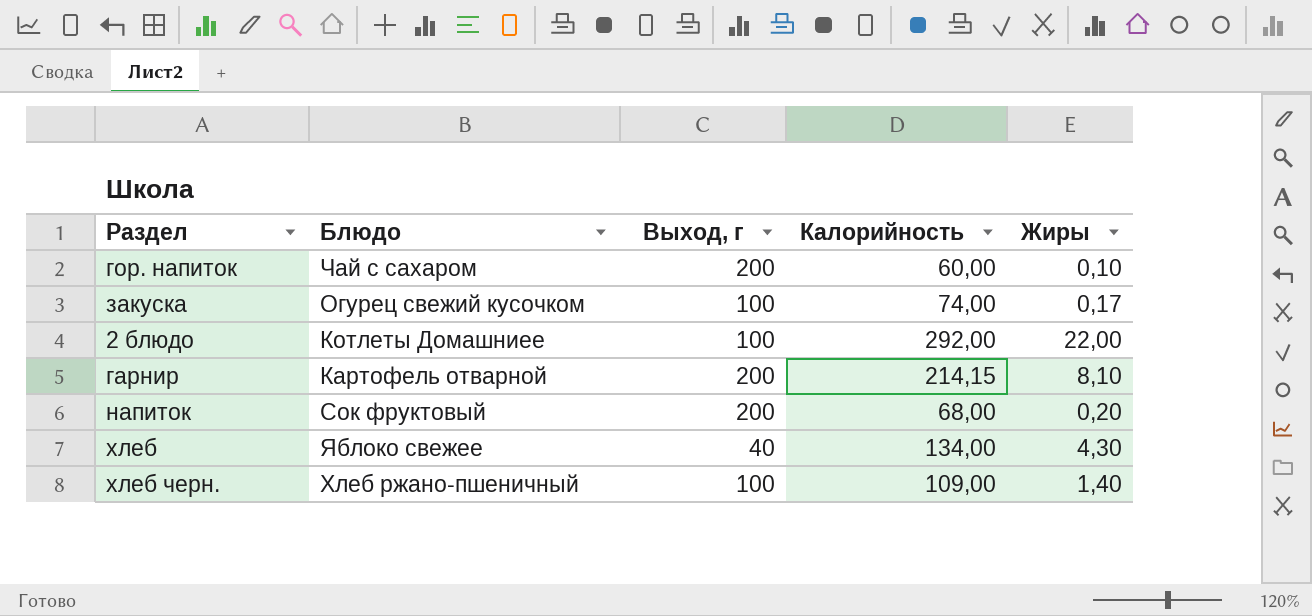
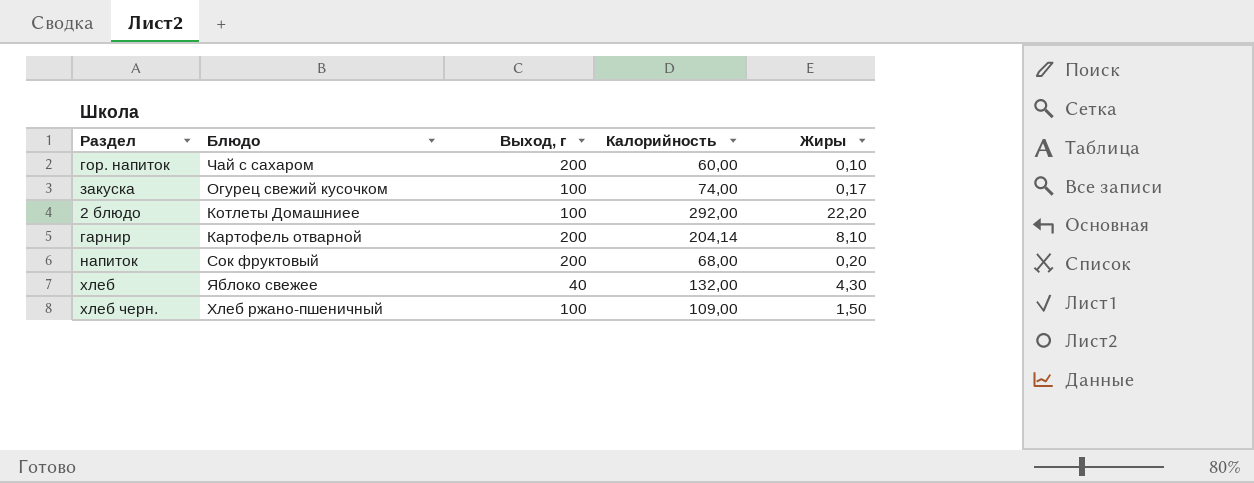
2 блюдо | Жиры: 22,00 -> 22,20
гарнир | Калорийность: 214,15 -> 204,14
хлеб | Калорийность: 134,00 -> 132,00
хлеб черн. | Жиры: 1,40 -> 1,50

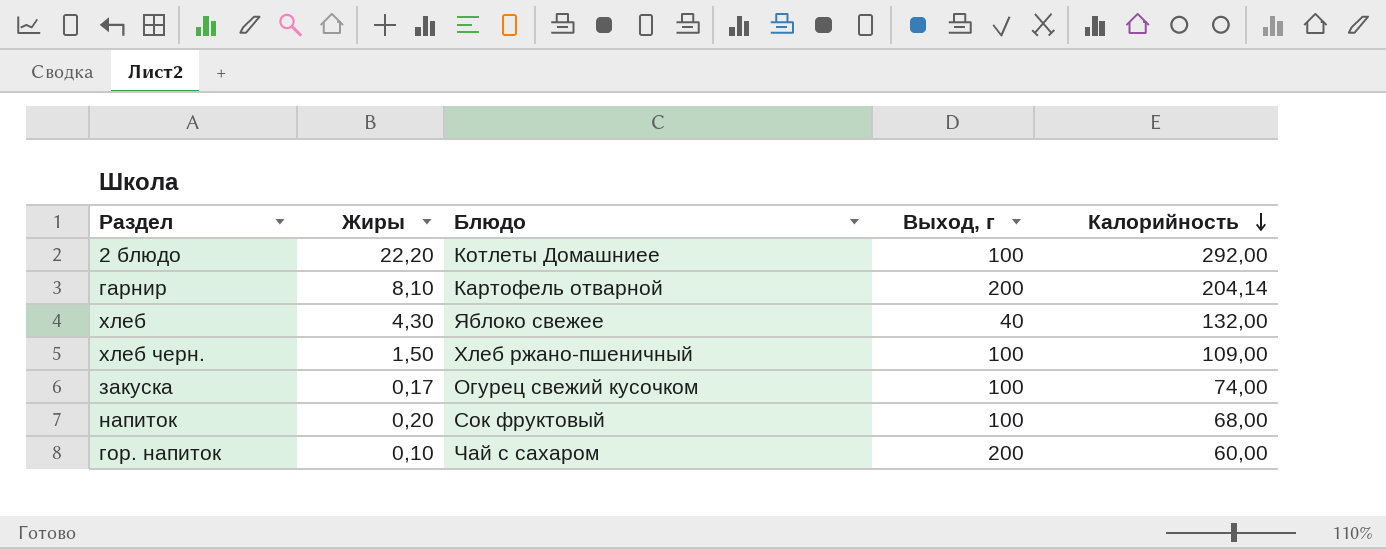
row order: none -> Калорийность descending
column Жиры | position: 5 -> 2
напиток | Выход, г: 200 -> 100

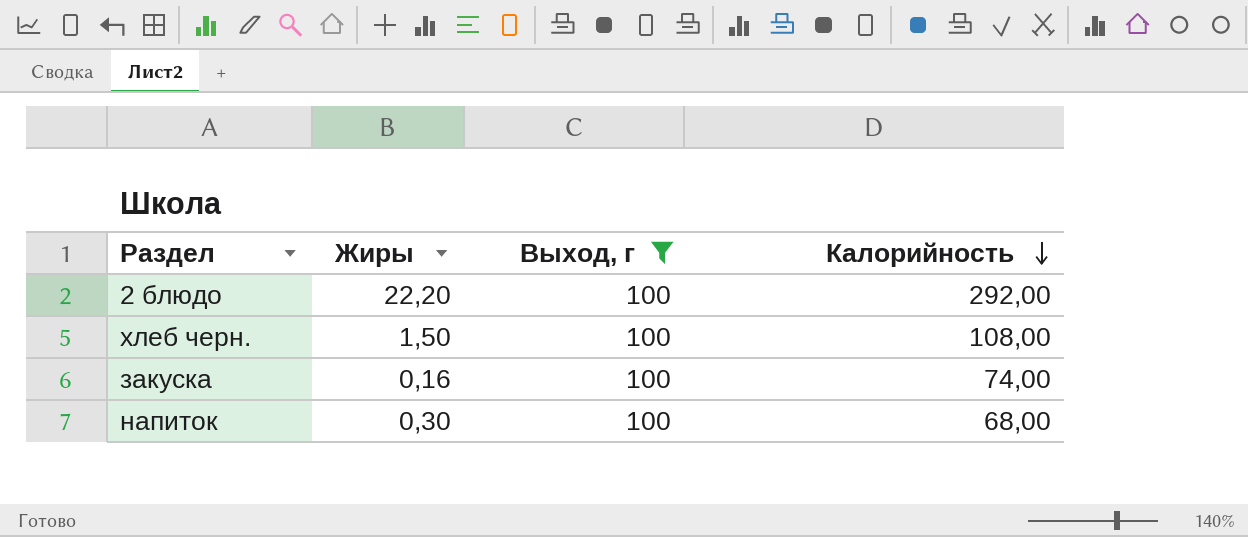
filter: none -> Выход, г = 100
column Блюдо | position: 3 -> none
хлеб черн. | Калорийность: 109,00 -> 108,00
закуска | Жиры: 0,17 -> 0,16
напиток | Жиры: 0,20 -> 0,30

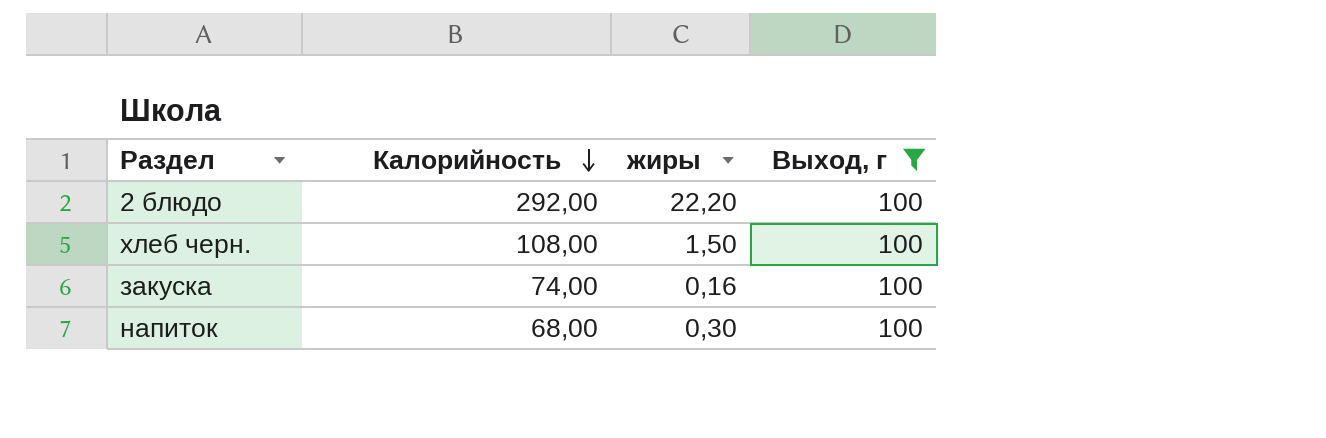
column Калорийность | position: 4 -> 2
column name: Жиры -> жиры

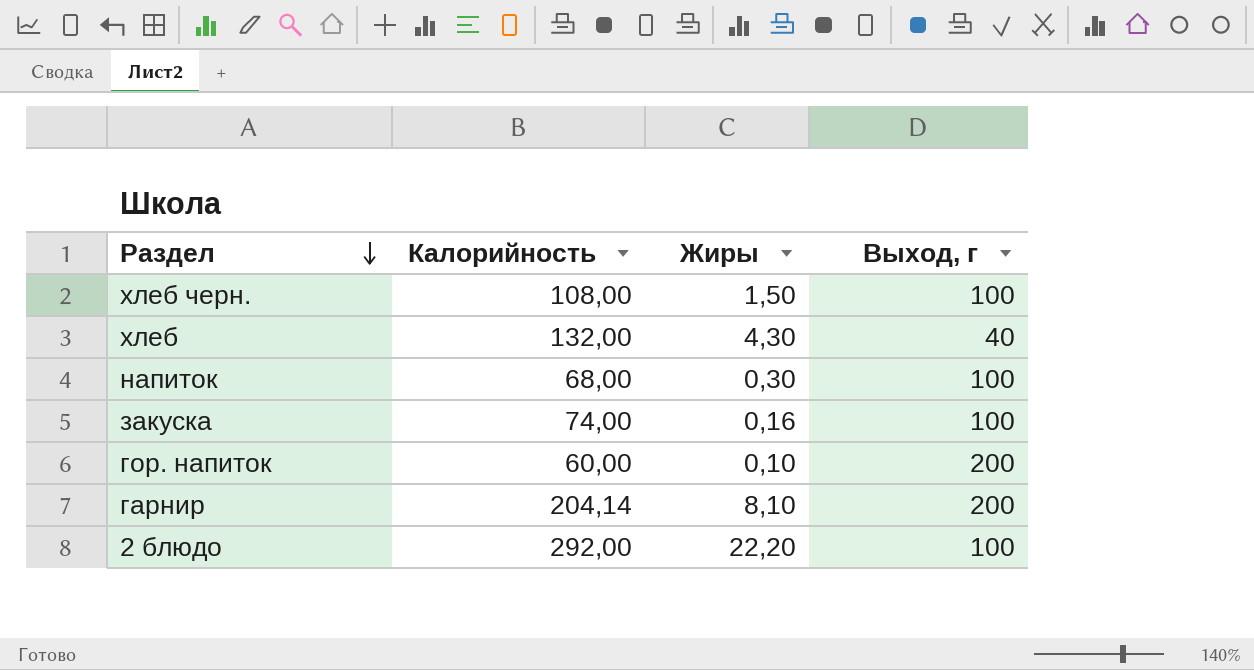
filter: Выход, г = 100 -> none
row order: Калорийность descending -> Раздел descending
column name: жиры -> Жиры

